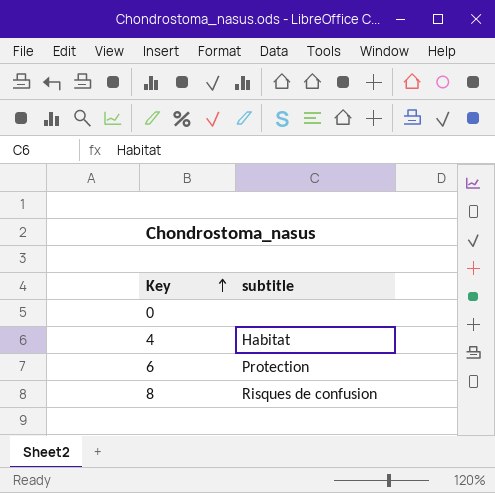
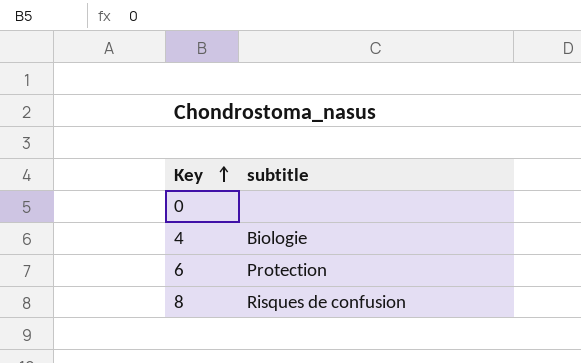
4 | subtitle: Habitat -> Biologie

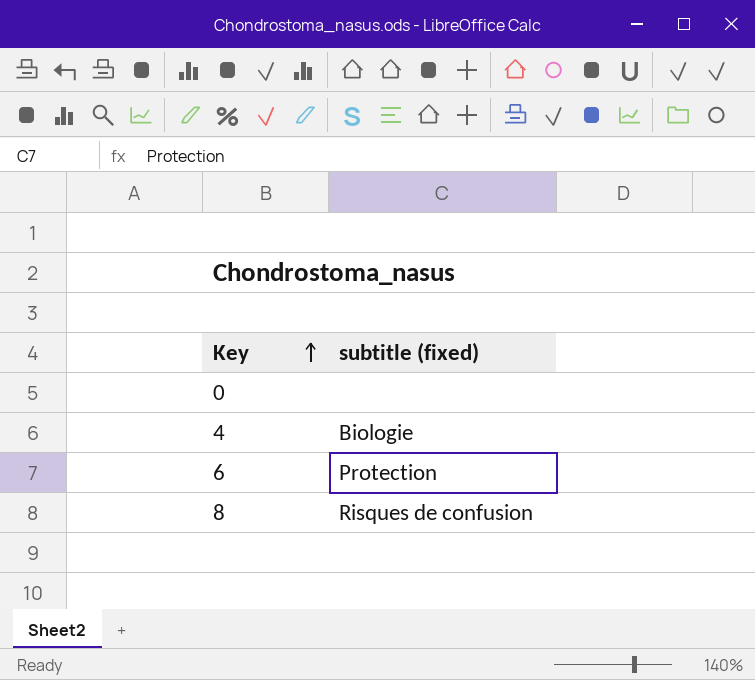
column name: subtitle -> subtitle (fixed)

